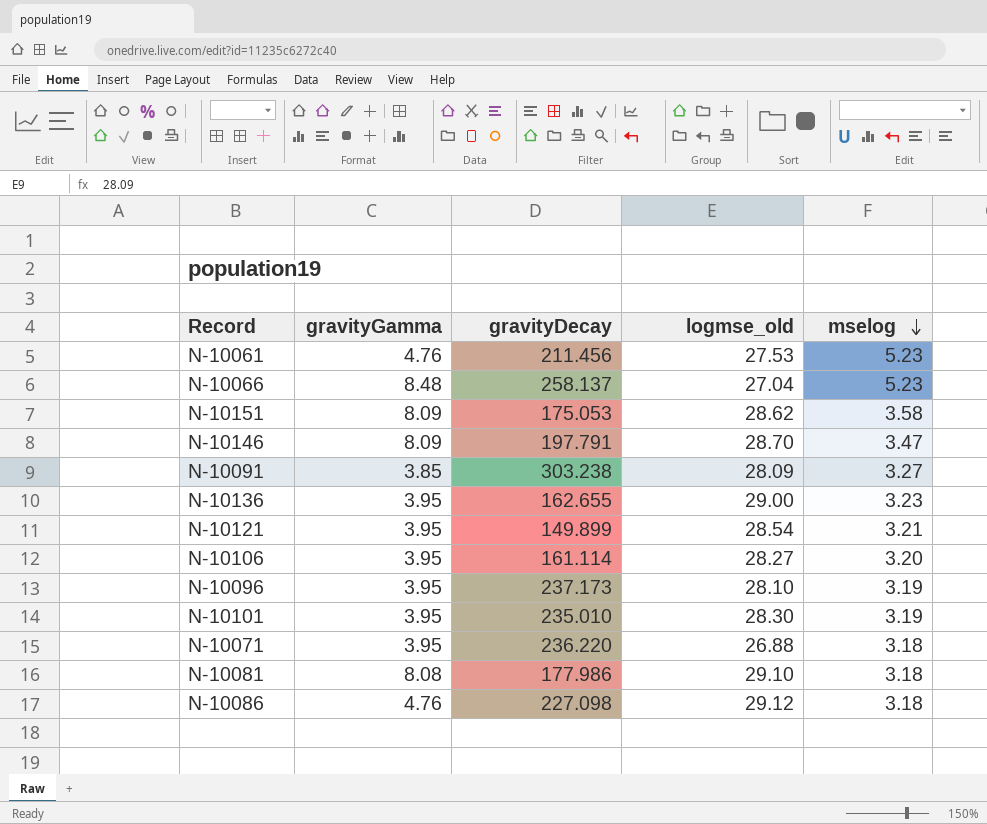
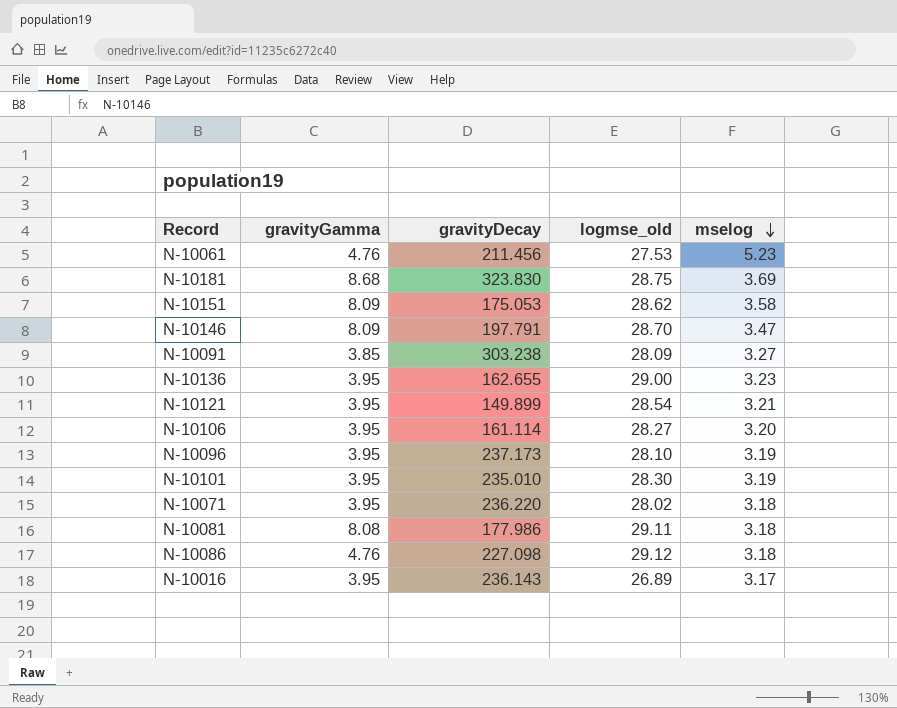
row N-10066: 8.48 | 258.137 | 27.04 | 5.23 -> none
row N-10181: none -> 8.68 | 323.830 | 28.75 | 3.69
N-10071 | logmse_old: 26.88 -> 28.02
N-10081 | logmse_old: 29.10 -> 29.11
row N-10016: none -> 3.95 | 236.143 | 26.89 | 3.17

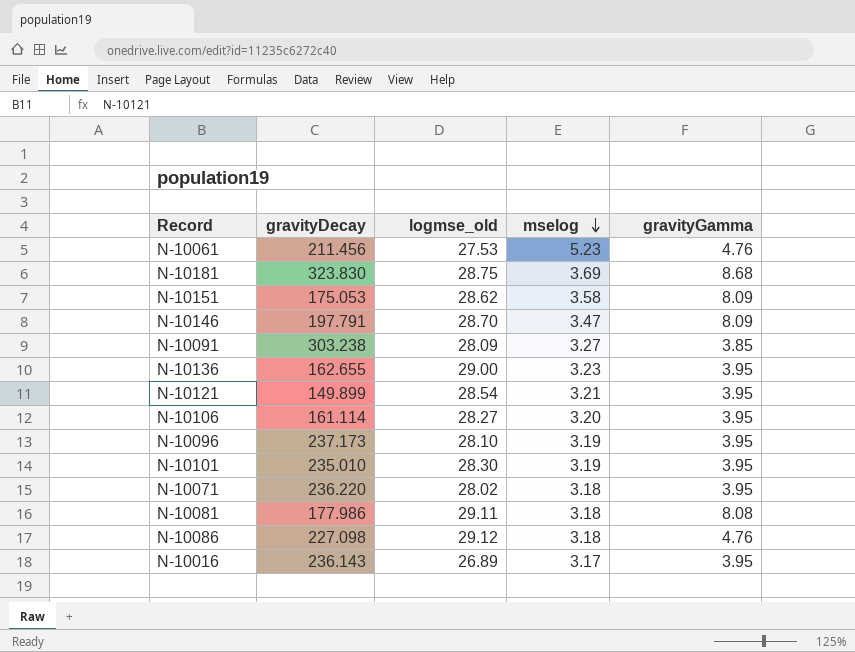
column gravityGamma | position: 2 -> 5

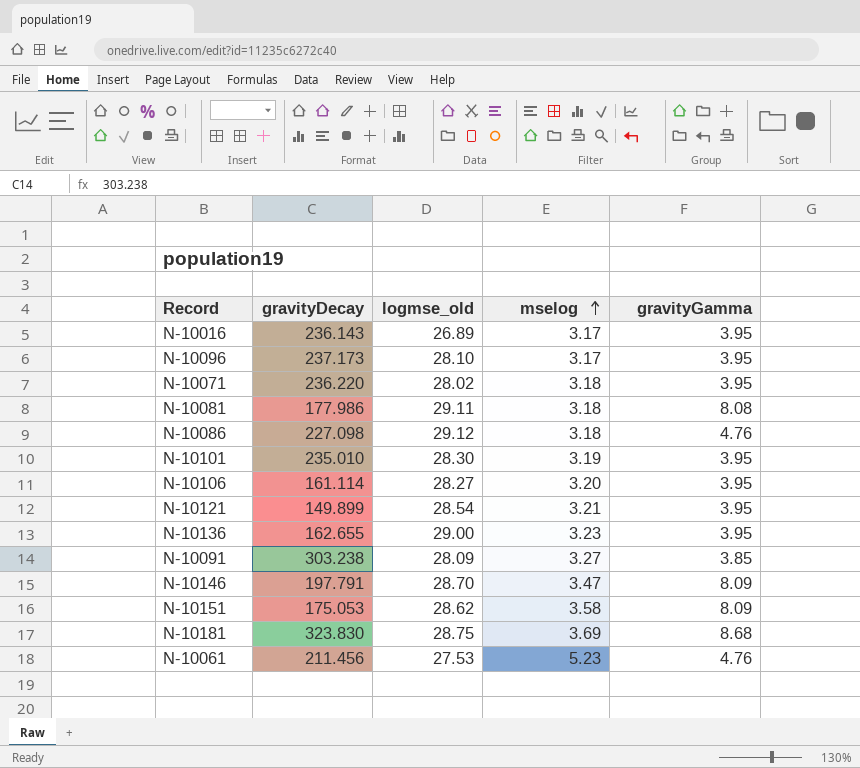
row order: mselog descending -> mselog ascending
N-10096 | mselog: 3.19 -> 3.17

